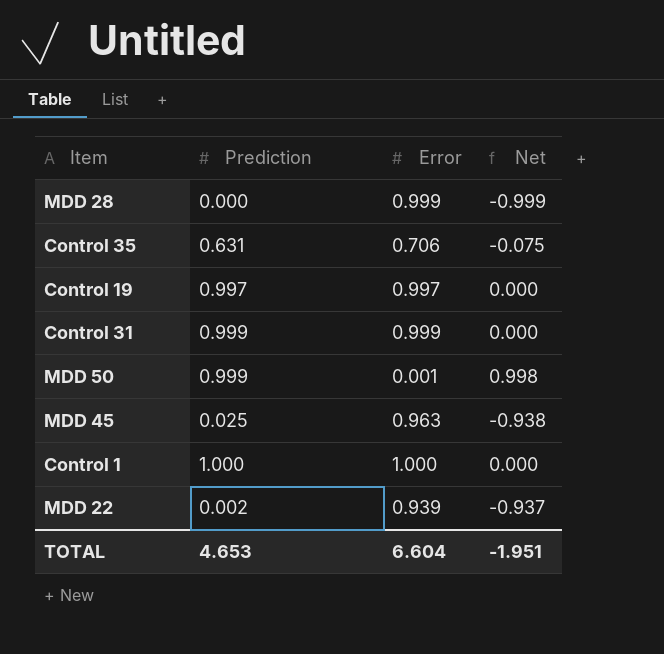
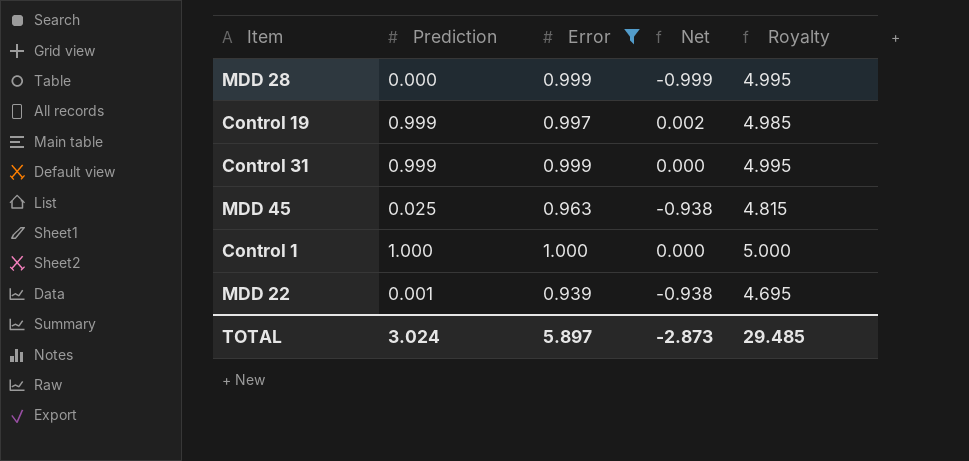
filter: none -> Error >= 0.939
column Royalty | formula: none -> [Error] * 5
Control 19 | Prediction: 0.997 -> 0.999
Control 19 | Net: 0.000 -> 0.002
MDD 22 | Prediction: 0.002 -> 0.001
MDD 22 | Net: -0.937 -> -0.938
TOTAL | Prediction: 4.653 -> 3.024
TOTAL | Error: 6.604 -> 5.897
TOTAL | Net: -1.951 -> -2.873

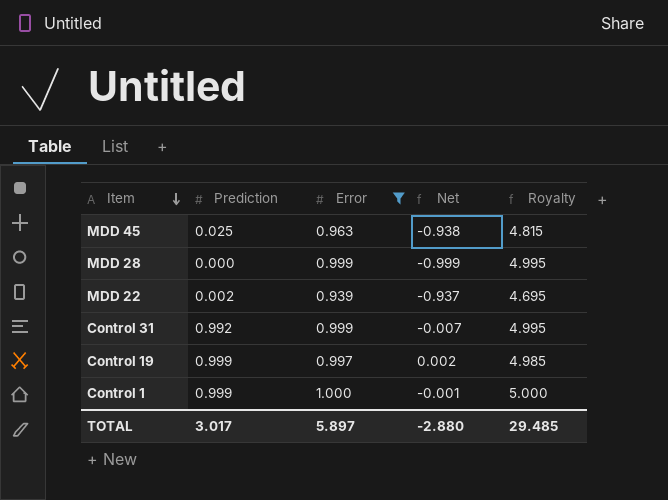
row order: none -> Item descending
MDD 22 | Prediction: 0.001 -> 0.002
MDD 22 | Net: -0.938 -> -0.937
Control 31 | Prediction: 0.999 -> 0.992
Control 31 | Net: 0.000 -> -0.007
Control 1 | Prediction: 1.000 -> 0.999
Control 1 | Net: 0.000 -> -0.001
TOTAL | Prediction: 3.024 -> 3.017
TOTAL | Net: -2.873 -> -2.880

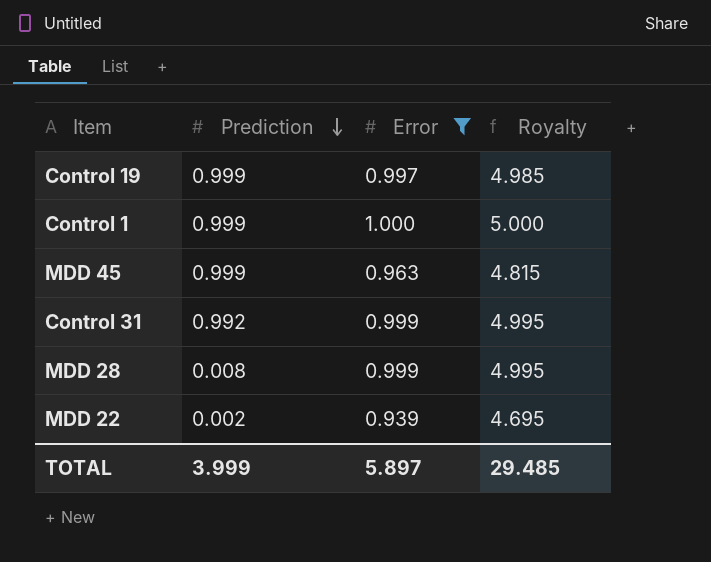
row order: Item descending -> Prediction descending
column Net | formula: [Prediction] - [Error] -> none
MDD 45 | Prediction: 0.025 -> 0.999
MDD 28 | Prediction: 0.000 -> 0.008
TOTAL | Prediction: 3.017 -> 3.999

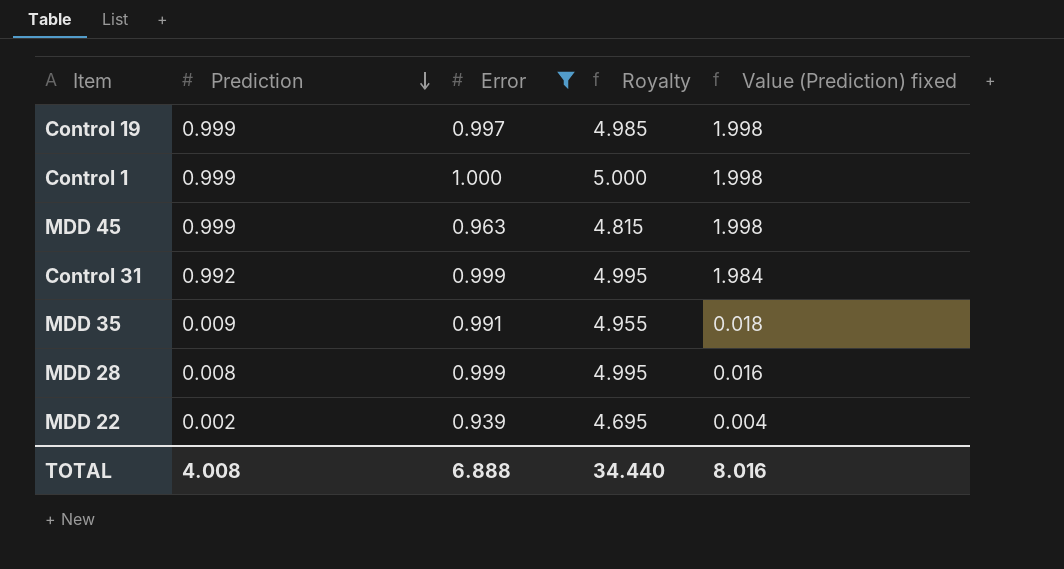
column Value (Prediction) fixed | formula: none -> [Prediction] * 2
row MDD 35: none -> 0.009 | 0.991 | 4.955 | 0.018
TOTAL | Prediction: 3.999 -> 4.008
TOTAL | Error: 5.897 -> 6.888
TOTAL | Royalty: 29.485 -> 34.440

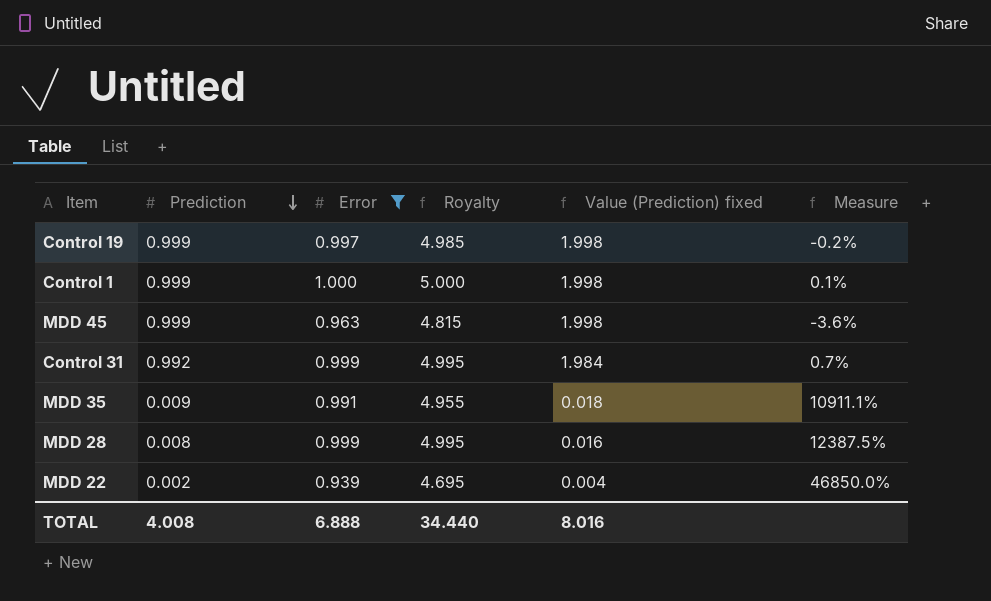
column Measure | formula: none -> ([Error] - [Prediction]) / [Prediction]

